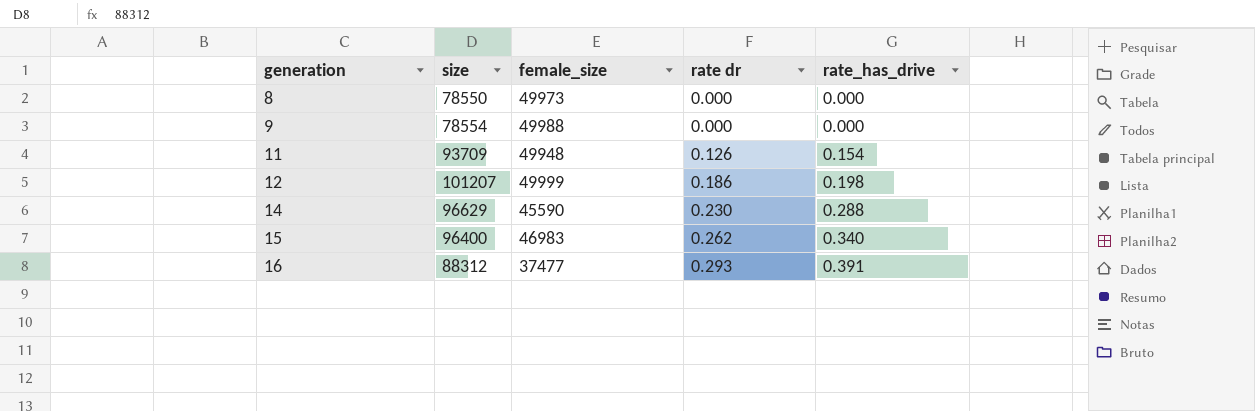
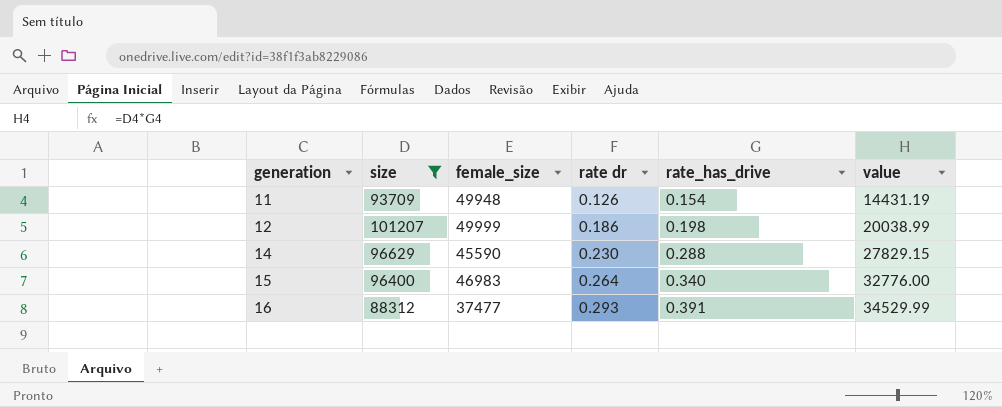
filter: none -> size >= 88312
column value | formula: none -> [size] * [rate_has_drive]
15 | rate dr: 0.262 -> 0.264

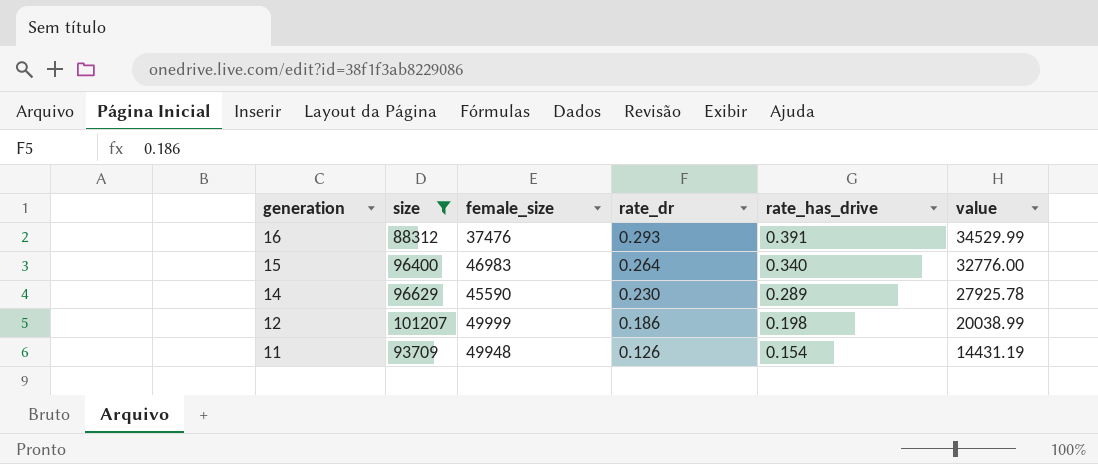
row order: generation ascending -> generation descending
column name: rate dr -> rate_dr
16 | female_size: 37477 -> 37476
14 | rate_has_drive: 0.288 -> 0.289
14 | value: 27829.15 -> 27925.78

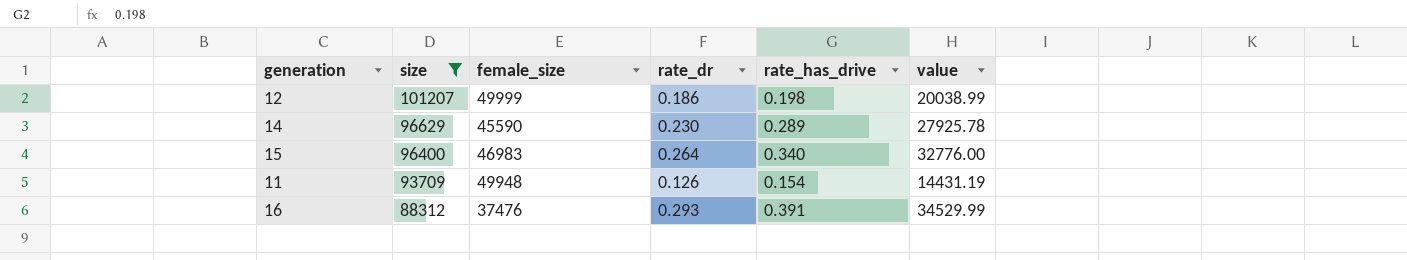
row order: generation descending -> size descending

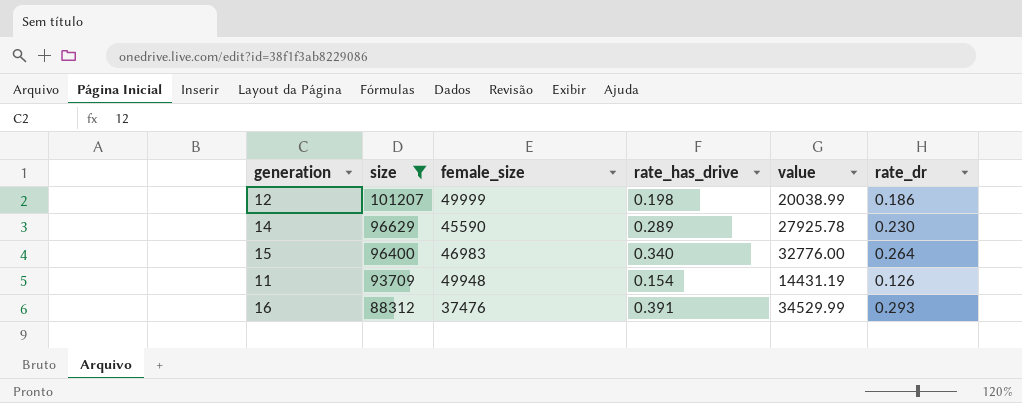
column rate_dr | position: 4 -> 6

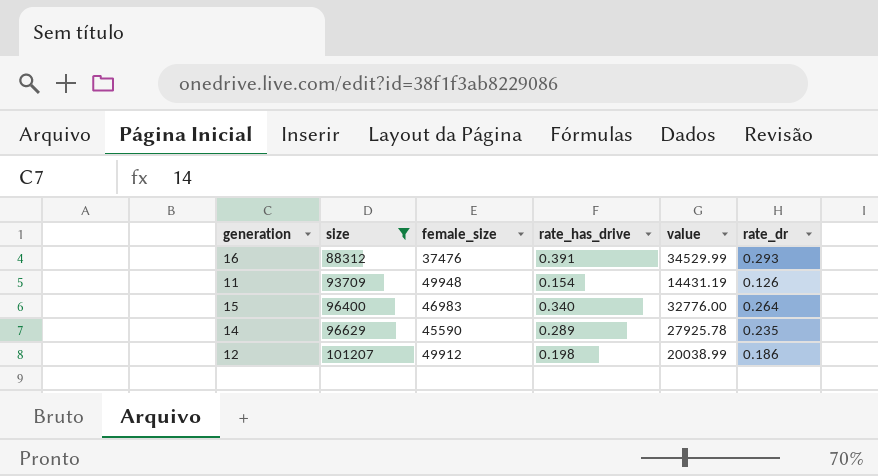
row order: size descending -> size ascending
14 | rate_dr: 0.230 -> 0.235
12 | female_size: 49999 -> 49912

